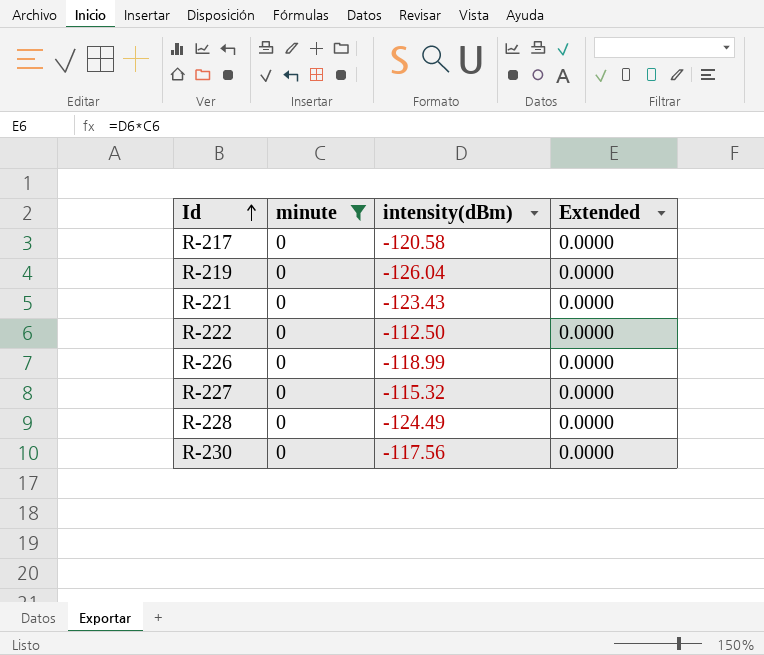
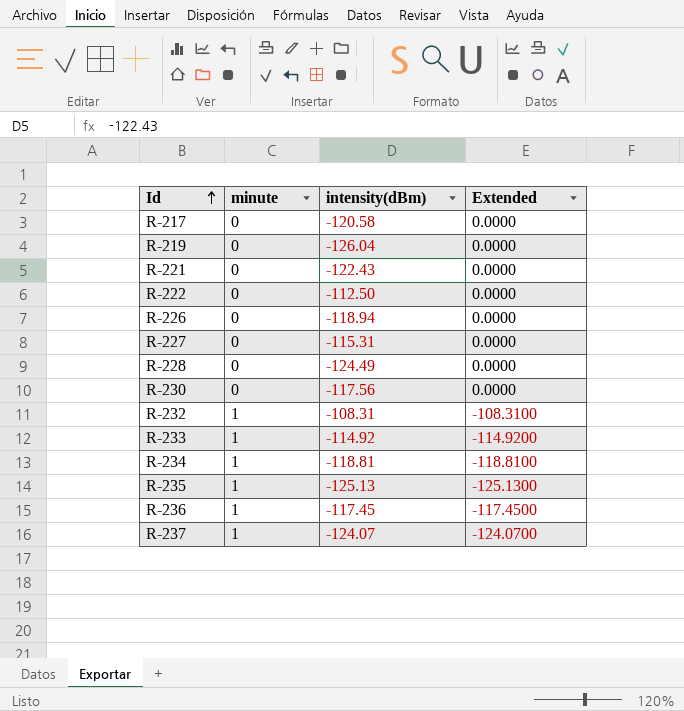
filter: minute = 0 -> none
R-221 | intensity(dBm): -123.43 -> -122.43
R-226 | intensity(dBm): -118.99 -> -118.94
R-227 | intensity(dBm): -115.32 -> -115.31

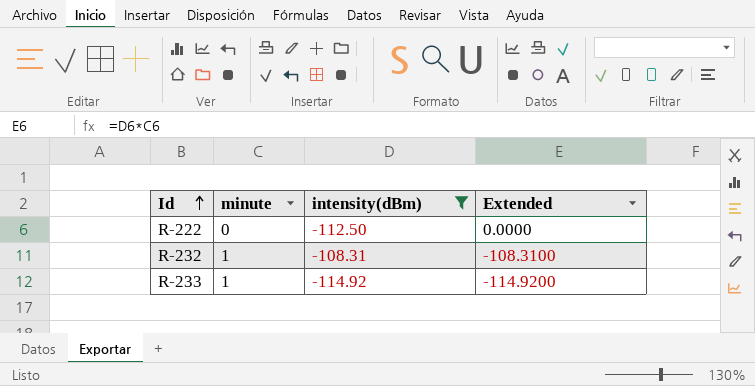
filter: none -> intensity(dBm) >= -114.92

